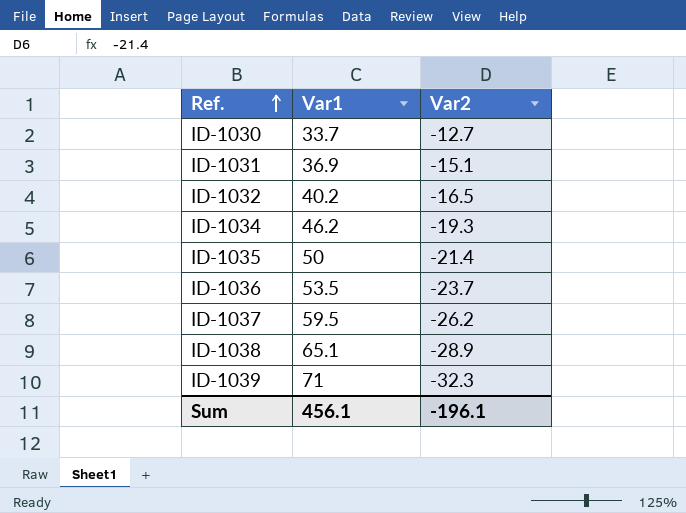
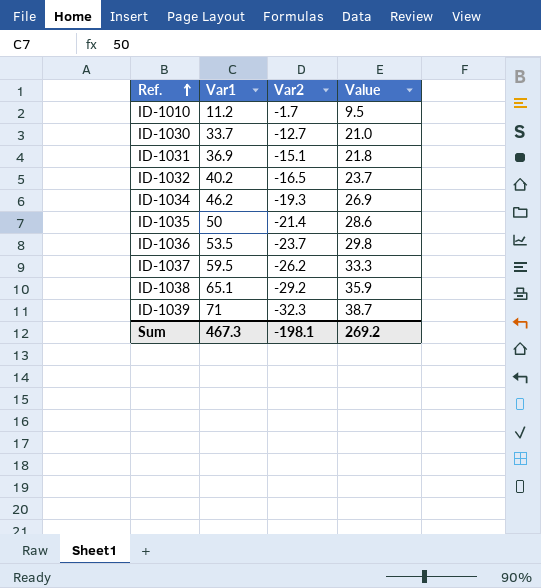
column Value | formula: none -> [Var1] + [Var2]
row ID-1010: none -> 11.2 | -1.7 | 9.5
ID-1038 | Var2: -28.9 -> -29.2
Sum | Var1: 456.1 -> 467.3
Sum | Var2: -196.1 -> -198.1

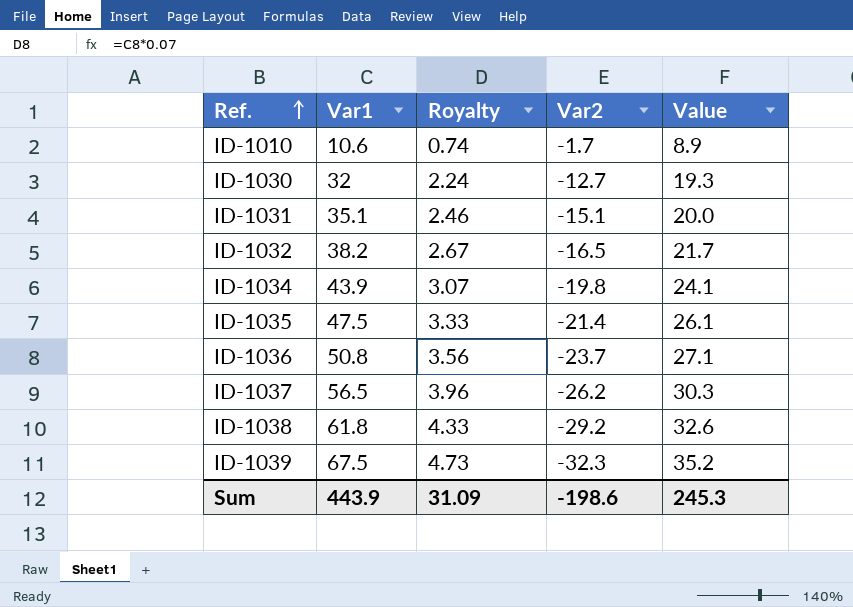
column Royalty | formula: none -> [Var1] * 0.07
ID-1010 | Var1: 11.2 -> 10.6
ID-1010 | Value: 9.5 -> 8.9
ID-1030 | Var1: 33.7 -> 32
ID-1030 | Value: 21.0 -> 19.3
ID-1031 | Var1: 36.9 -> 35.1
ID-1031 | Value: 21.8 -> 20.0
ID-1032 | Var1: 40.2 -> 38.2
ID-1032 | Value: 23.7 -> 21.7
ID-1034 | Var1: 46.2 -> 43.9
ID-1034 | Var2: -19.3 -> -19.8
ID-1034 | Value: 26.9 -> 24.1
ID-1035 | Var1: 50 -> 47.5
ID-1035 | Value: 28.6 -> 26.1
ID-1036 | Var1: 53.5 -> 50.8
ID-1036 | Value: 29.8 -> 27.1
ID-1037 | Var1: 59.5 -> 56.5
ID-1037 | Value: 33.3 -> 30.3
ID-1038 | Var1: 65.1 -> 61.8
ID-1038 | Value: 35.9 -> 32.6
ID-1039 | Var1: 71 -> 67.5
ID-1039 | Value: 38.7 -> 35.2
Sum | Var1: 467.3 -> 443.9
Sum | Var2: -198.1 -> -198.6
Sum | Value: 269.2 -> 245.3

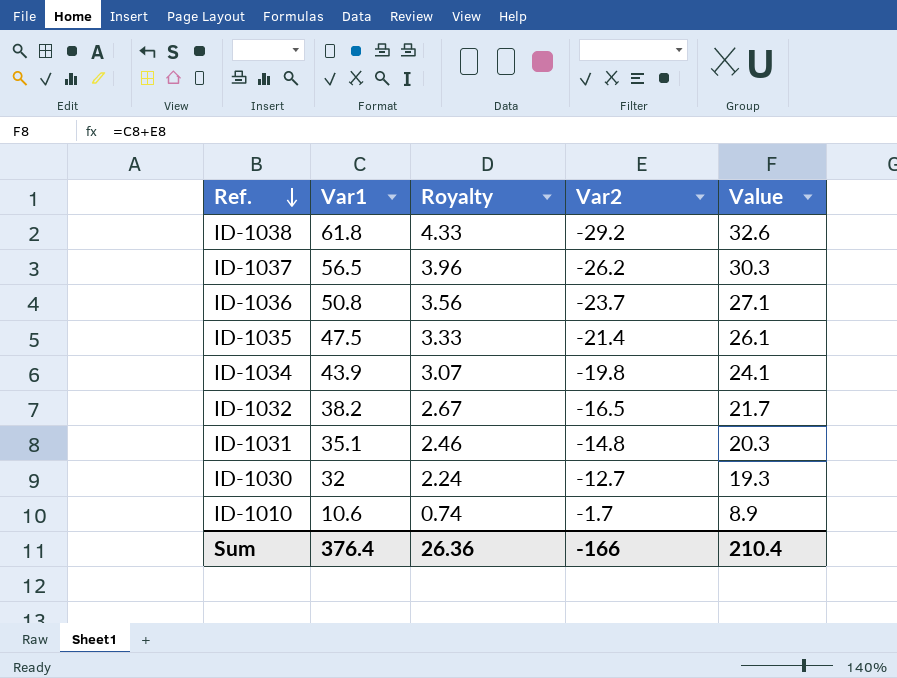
row order: Ref. ascending -> Ref. descending
row ID-1039: 67.5 | 4.73 | -32.3 | 35.2 -> none
ID-1031 | Var2: -15.1 -> -14.8
ID-1031 | Value: 20.0 -> 20.3
Sum | Var1: 443.9 -> 376.4
Sum | Royalty: 31.09 -> 26.36
Sum | Var2: -198.6 -> -166
Sum | Value: 245.3 -> 210.4

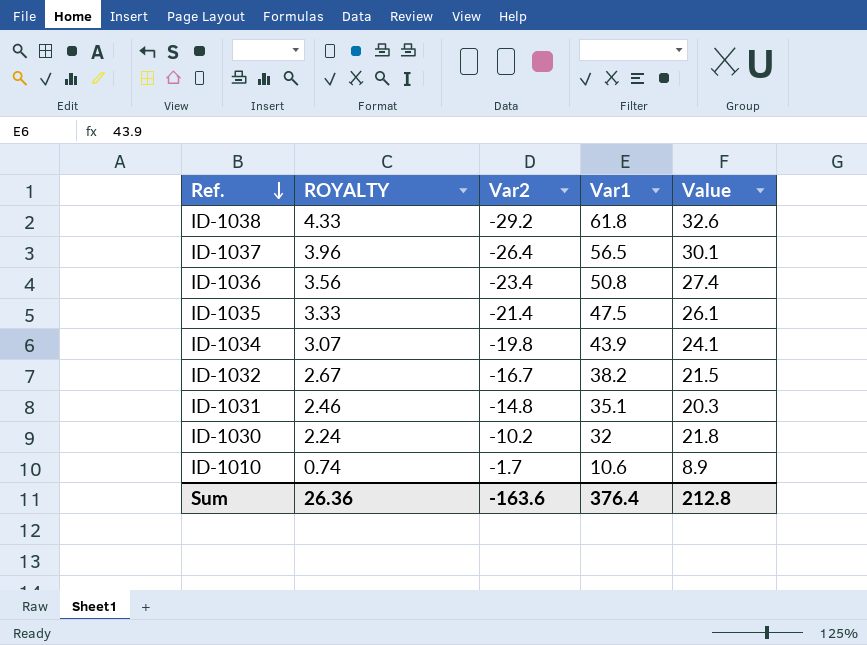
column name: Royalty -> ROYALTY
column Var1 | position: 2 -> 4
ID-1037 | Var2: -26.2 -> -26.4
ID-1037 | Value: 30.3 -> 30.1
ID-1036 | Var2: -23.7 -> -23.4
ID-1036 | Value: 27.1 -> 27.4
ID-1032 | Var2: -16.5 -> -16.7
ID-1032 | Value: 21.7 -> 21.5
ID-1030 | Var2: -12.7 -> -10.2
ID-1030 | Value: 19.3 -> 21.8
Sum | Var2: -166 -> -163.6
Sum | Value: 210.4 -> 212.8

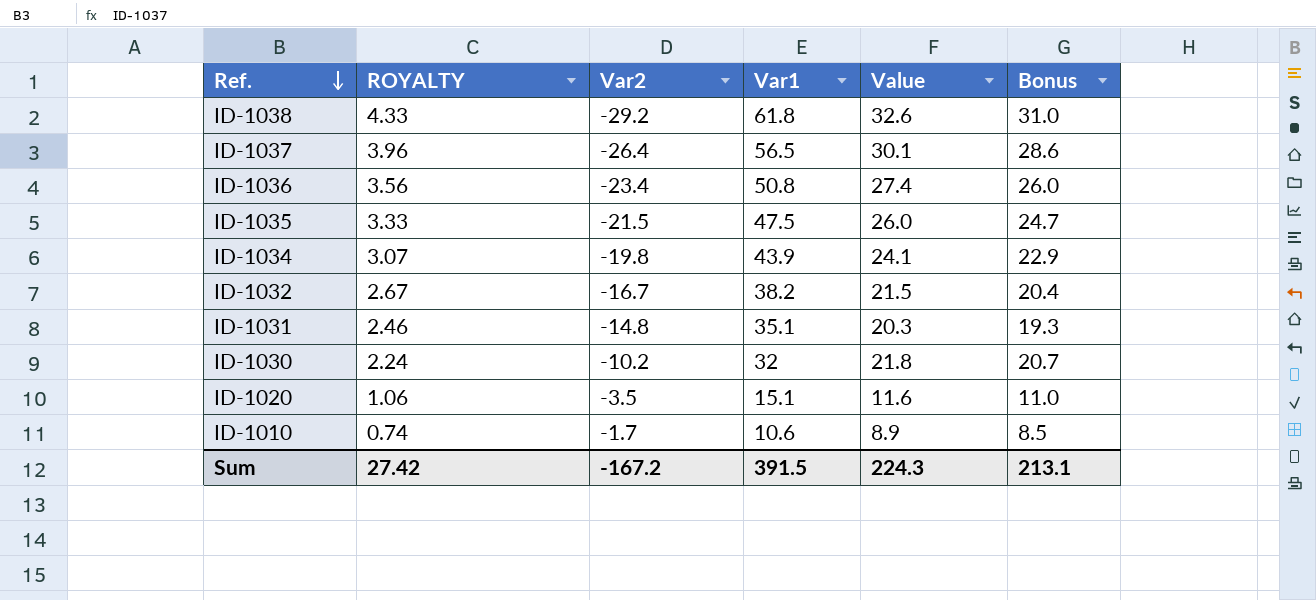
column Bonus | formula: none -> [Value] * 0.95
ID-1035 | Var2: -21.4 -> -21.5
ID-1035 | Value: 26.1 -> 26.0
row ID-1020: none -> 1.06 | -3.5 | 15.1 | 11.6 | 11.0
Sum | ROYALTY: 26.36 -> 27.42
Sum | Var2: -163.6 -> -167.2
Sum | Var1: 376.4 -> 391.5
Sum | Value: 212.8 -> 224.3

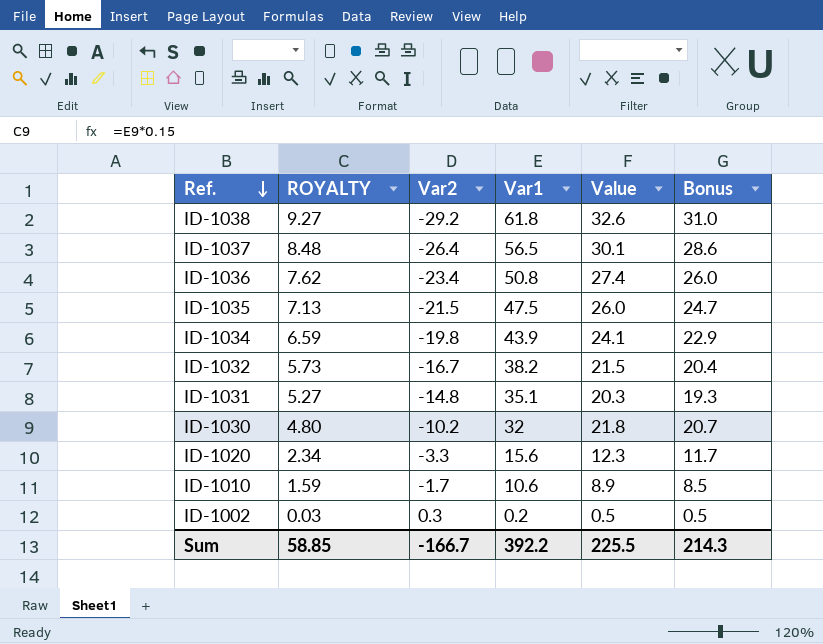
column ROYALTY | formula: [Var1] * 0.07 -> [Var1] * 0.15
ID-1020 | Var2: -3.5 -> -3.3
ID-1020 | Var1: 15.1 -> 15.6
ID-1020 | Value: 11.6 -> 12.3
ID-1020 | Bonus: 11.0 -> 11.7
row ID-1002: none -> 0.03 | 0.3 | 0.2 | 0.5 | 0.5
Sum | ROYALTY: 27.42 -> 58.85
Sum | Var2: -167.2 -> -166.7
Sum | Var1: 391.5 -> 392.2
Sum | Value: 224.3 -> 225.5
Sum | Bonus: 213.1 -> 214.3

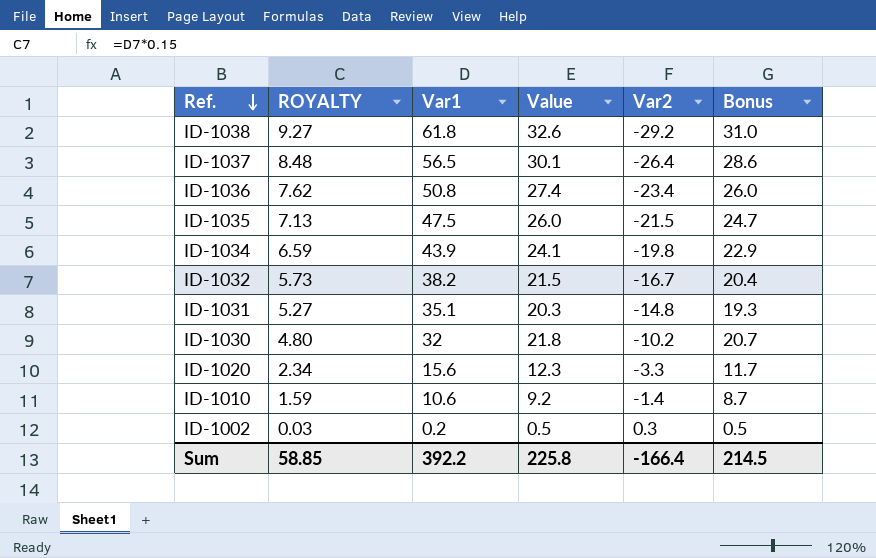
column Var2 | position: 3 -> 5
ID-1010 | Value: 8.9 -> 9.2
ID-1010 | Var2: -1.7 -> -1.4
ID-1010 | Bonus: 8.5 -> 8.7
Sum | Value: 225.5 -> 225.8
Sum | Var2: -166.7 -> -166.4
Sum | Bonus: 214.3 -> 214.5

